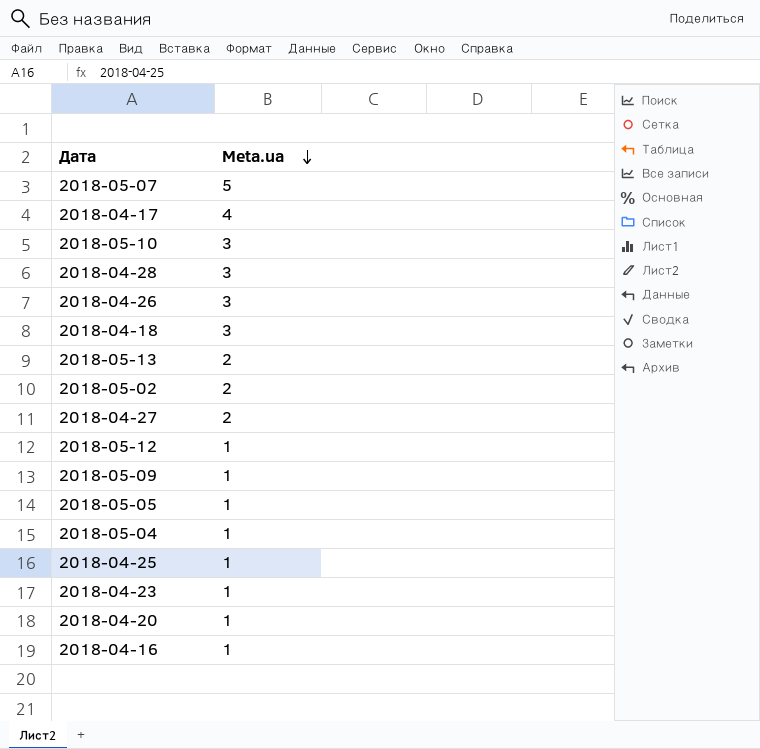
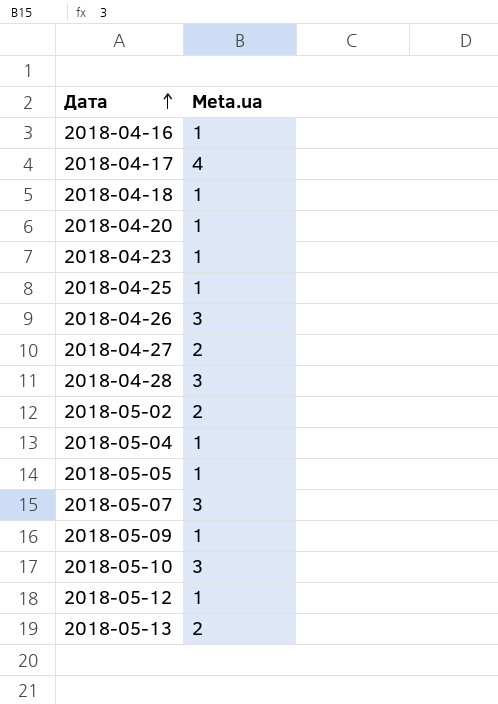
row order: Meta.ua descending -> Дата ascending
2018-04-18 | Meta.ua: 3 -> 1
2018-05-07 | Meta.ua: 5 -> 3

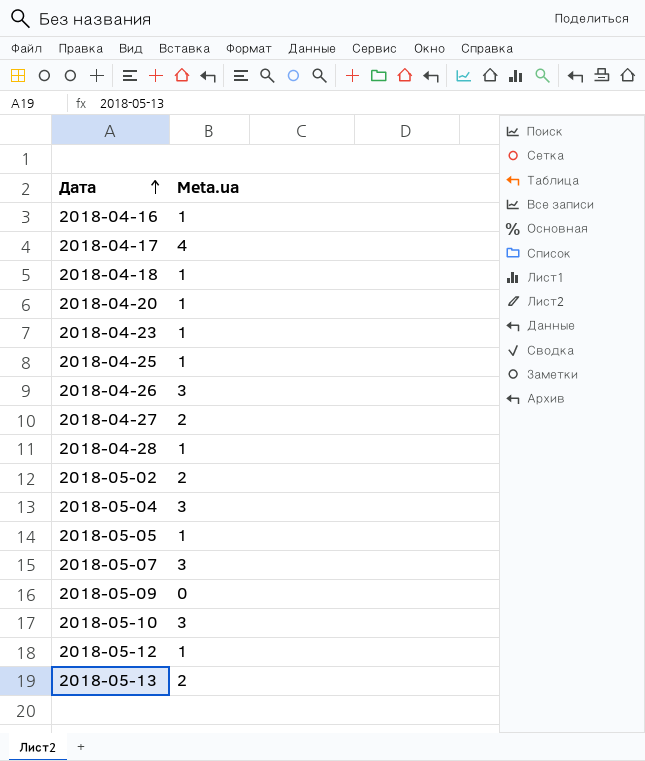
2018-04-28 | Meta.ua: 3 -> 1
2018-05-04 | Meta.ua: 1 -> 3
2018-05-09 | Meta.ua: 1 -> 0

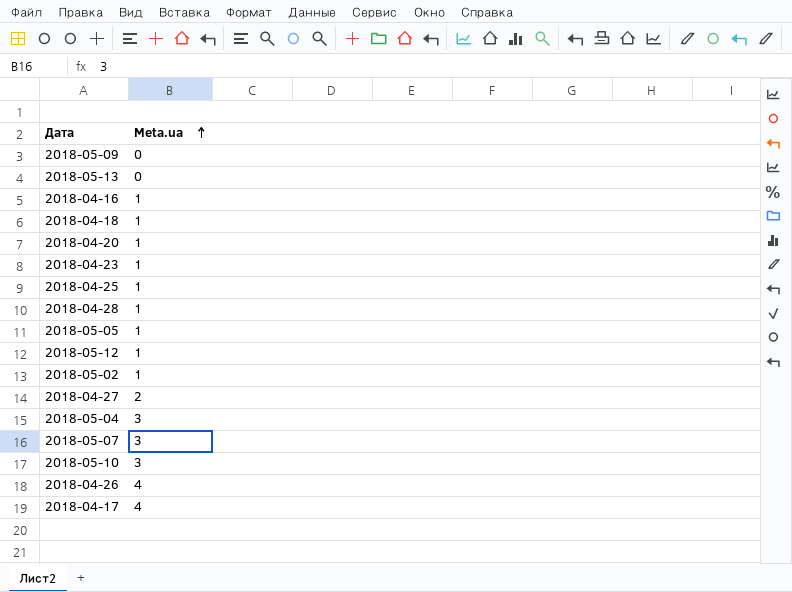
row order: Дата ascending -> Meta.ua ascending
2018-05-13 | Meta.ua: 2 -> 0
2018-05-02 | Meta.ua: 2 -> 1
2018-04-26 | Meta.ua: 3 -> 4

